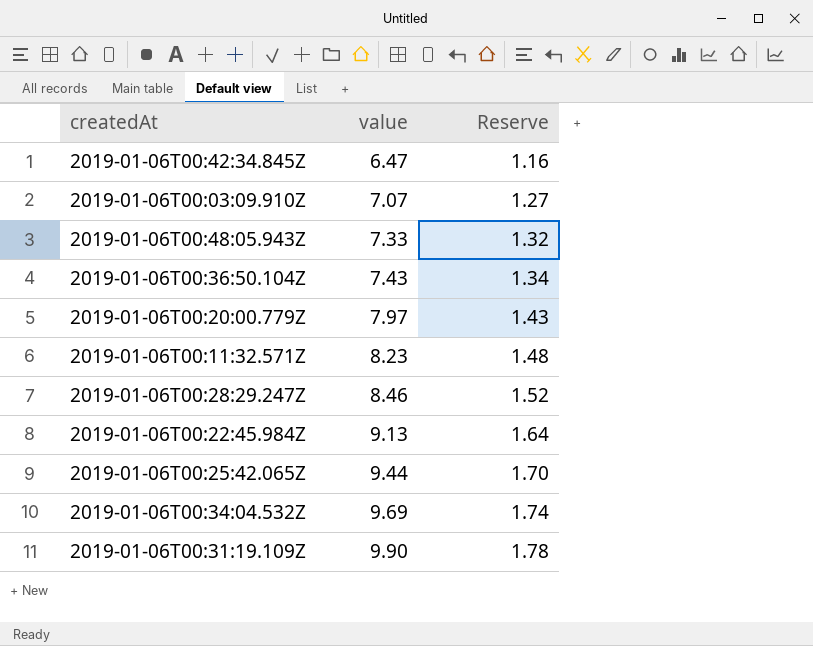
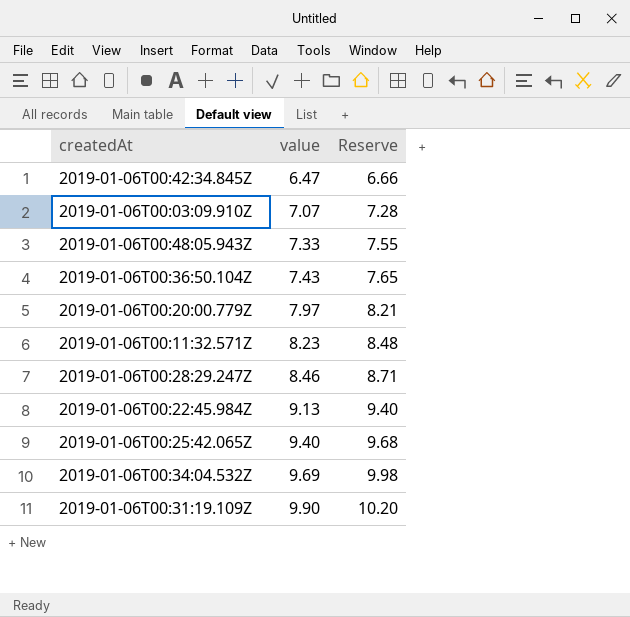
column Reserve | formula: [value] * 0.18 -> [value] * 1.03
2019-01-06T00:25:42.065Z | value: 9.44 -> 9.40

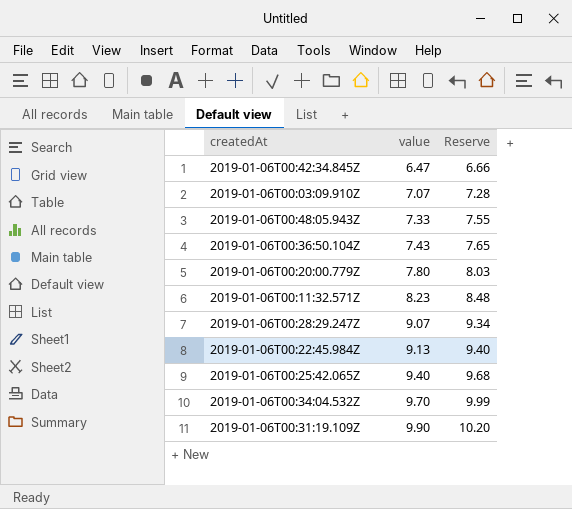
2019-01-06T00:20:00.779Z | value: 7.97 -> 7.80
2019-01-06T00:20:00.779Z | Reserve: 8.21 -> 8.03
2019-01-06T00:28:29.247Z | value: 8.46 -> 9.07
2019-01-06T00:28:29.247Z | Reserve: 8.71 -> 9.34
2019-01-06T00:34:04.532Z | value: 9.69 -> 9.70
2019-01-06T00:34:04.532Z | Reserve: 9.98 -> 9.99

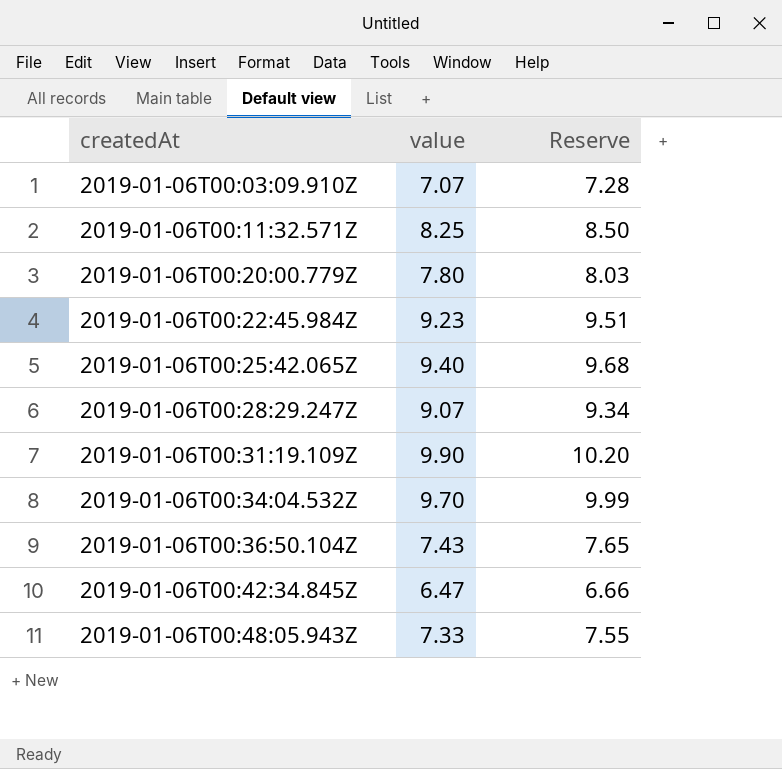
row order: value ascending -> createdAt ascending
2019-01-06T00:11:32.571Z | value: 8.23 -> 8.25
2019-01-06T00:11:32.571Z | Reserve: 8.48 -> 8.50
2019-01-06T00:22:45.984Z | value: 9.13 -> 9.23
2019-01-06T00:22:45.984Z | Reserve: 9.40 -> 9.51

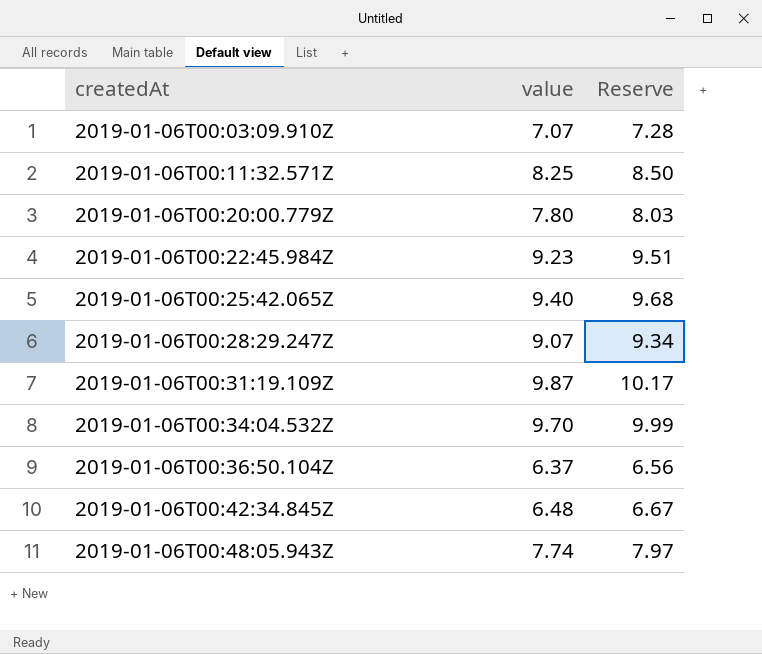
2019-01-06T00:31:19.109Z | value: 9.90 -> 9.87
2019-01-06T00:31:19.109Z | Reserve: 10.20 -> 10.17
2019-01-06T00:36:50.104Z | value: 7.43 -> 6.37
2019-01-06T00:36:50.104Z | Reserve: 7.65 -> 6.56
2019-01-06T00:42:34.845Z | value: 6.47 -> 6.48
2019-01-06T00:42:34.845Z | Reserve: 6.66 -> 6.67
2019-01-06T00:48:05.943Z | value: 7.33 -> 7.74
2019-01-06T00:48:05.943Z | Reserve: 7.55 -> 7.97

